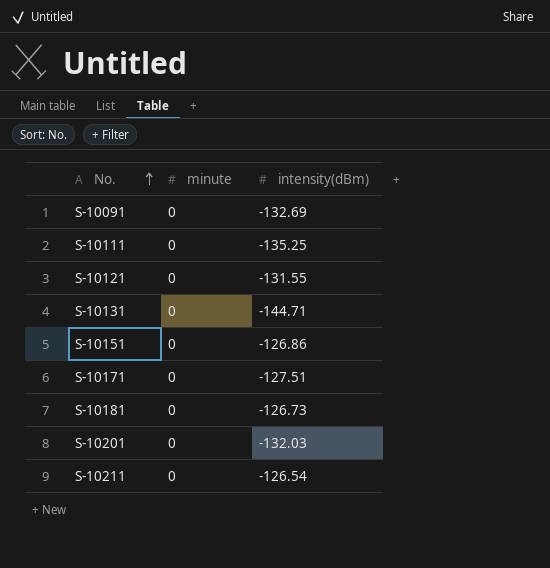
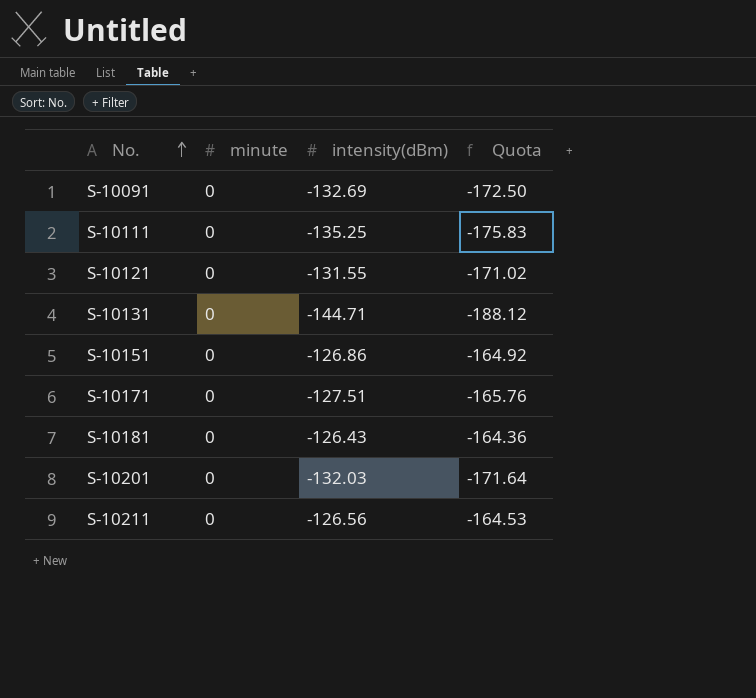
column Quota | formula: none -> [intensity(dBm)] * 1.3
S-10181 | intensity(dBm): -126.73 -> -126.43
S-10211 | intensity(dBm): -126.54 -> -126.56

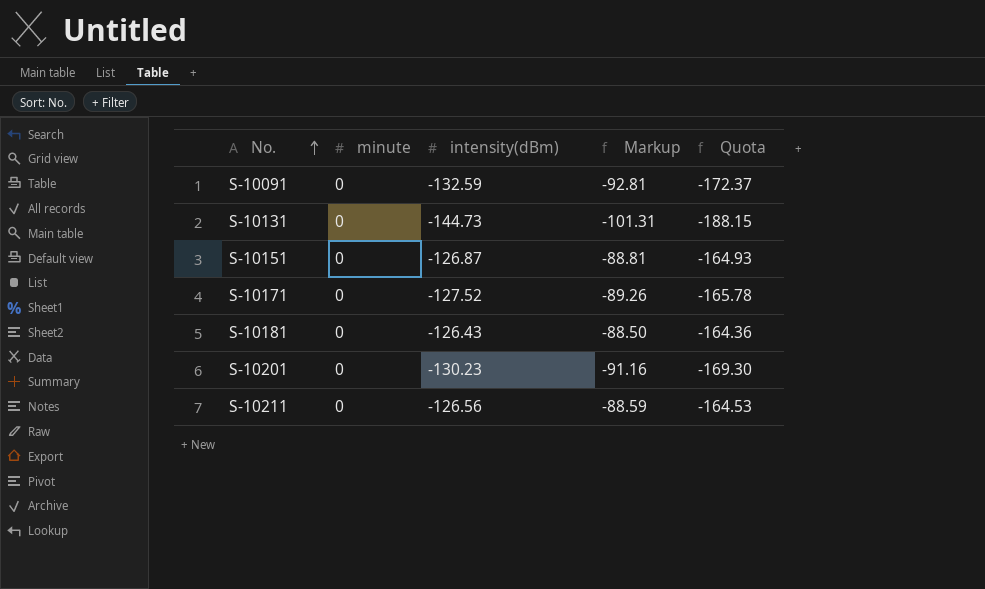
column Markup | formula: none -> [intensity(dBm)] * 0.7
row S-10111: 0 | -135.25 | -175.83 -> none
row S-10121: 0 | -131.55 | -171.02 -> none
S-10091 | intensity(dBm): -132.69 -> -132.59
S-10091 | Quota: -172.50 -> -172.37
S-10131 | intensity(dBm): -144.71 -> -144.73
S-10131 | Quota: -188.12 -> -188.15
S-10151 | intensity(dBm): -126.86 -> -126.87
S-10151 | Quota: -164.92 -> -164.93
S-10171 | intensity(dBm): -127.51 -> -127.52
S-10171 | Quota: -165.76 -> -165.78
S-10201 | intensity(dBm): -132.03 -> -130.23
S-10201 | Quota: -171.64 -> -169.30

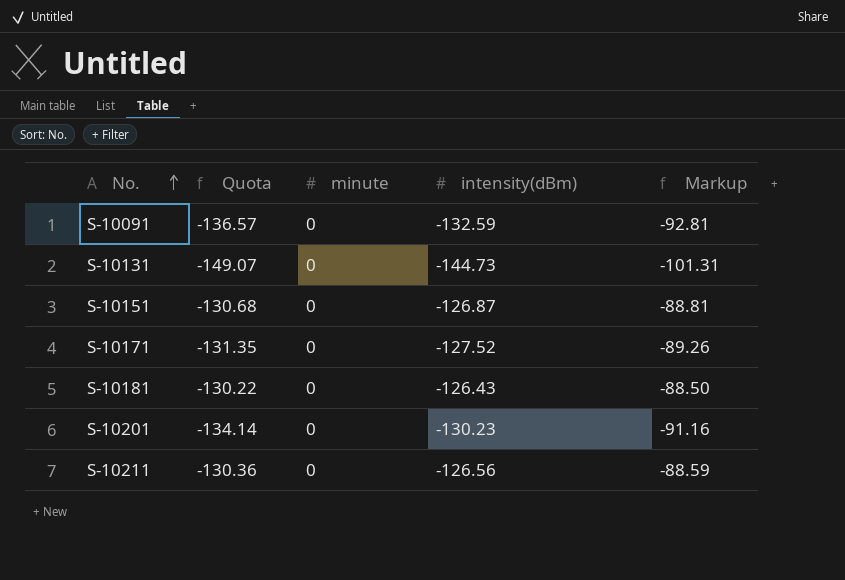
column Quota | formula: [intensity(dBm)] * 1.3 -> [intensity(dBm)] * 1.03
column Quota | position: 5 -> 2

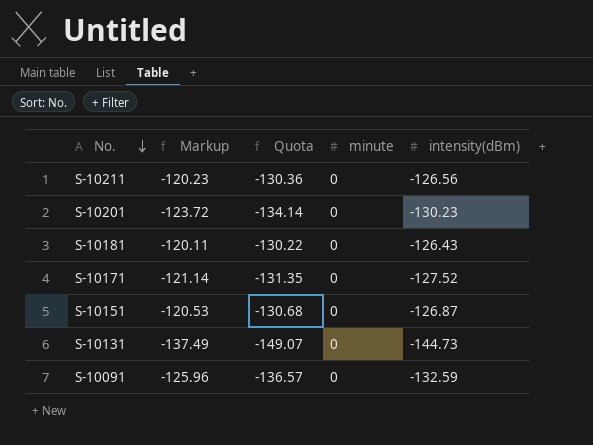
row order: No. ascending -> No. descending
column Markup | formula: [intensity(dBm)] * 0.7 -> [intensity(dBm)] * 0.95
column Markup | position: 5 -> 2

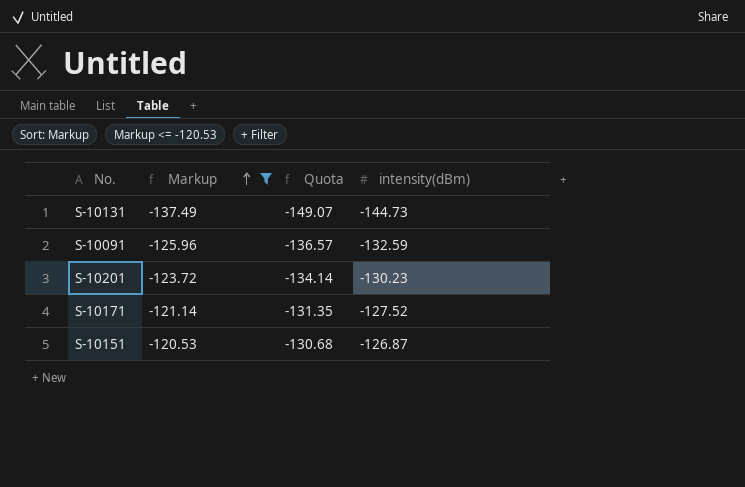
filter: none -> Markup <= -120.53
row order: No. descending -> Markup ascending
column minute | position: 4 -> none

